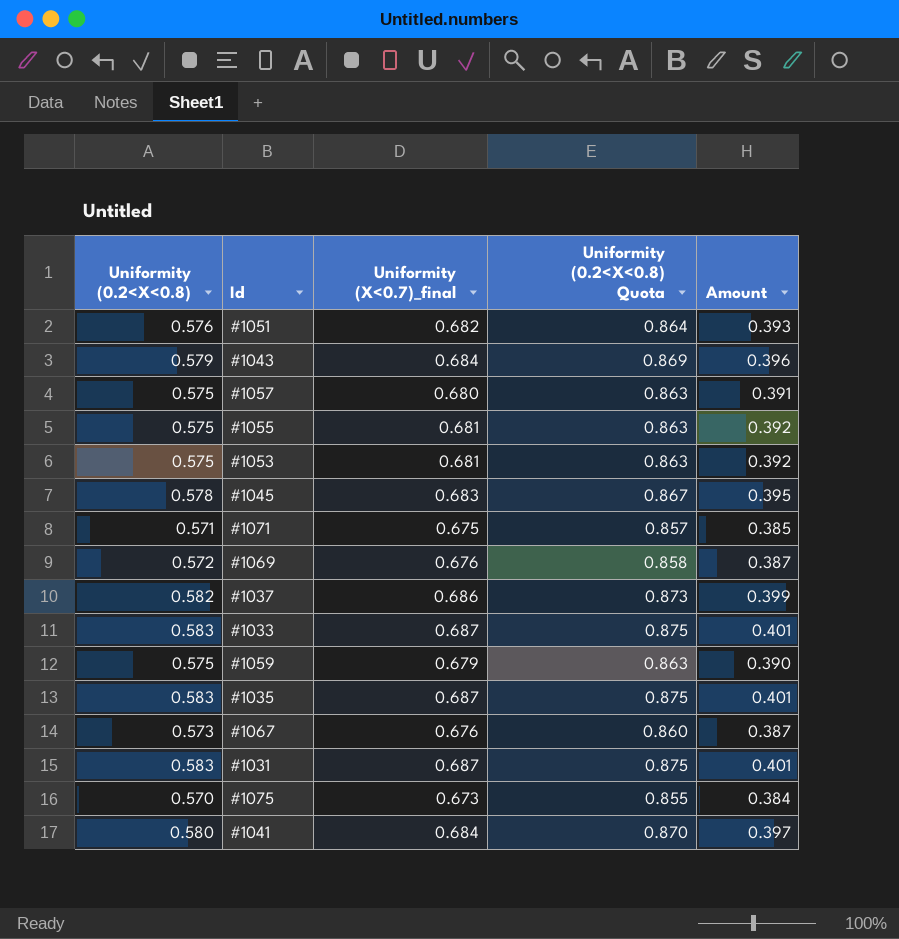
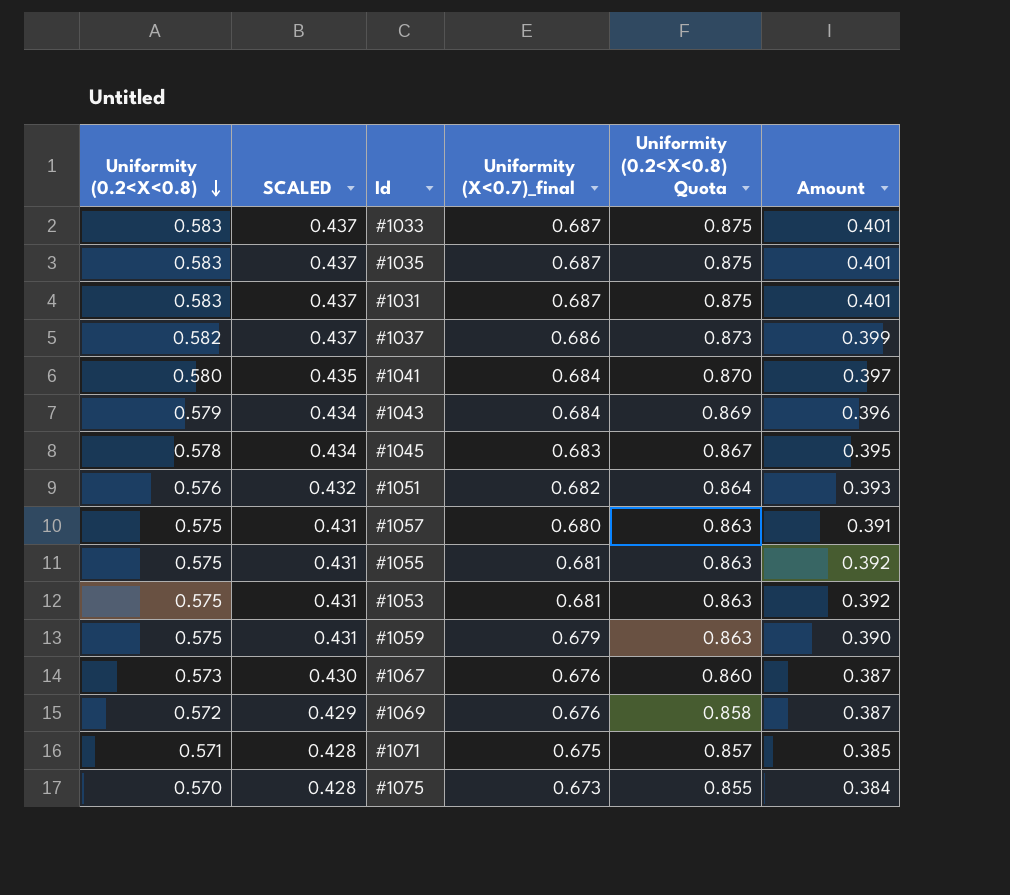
row order: none -> Uniformity (0.2<X<0.8) descending
column SCALED | formula: none -> [Uniformity (0.2<X<0.8)] * 0.75

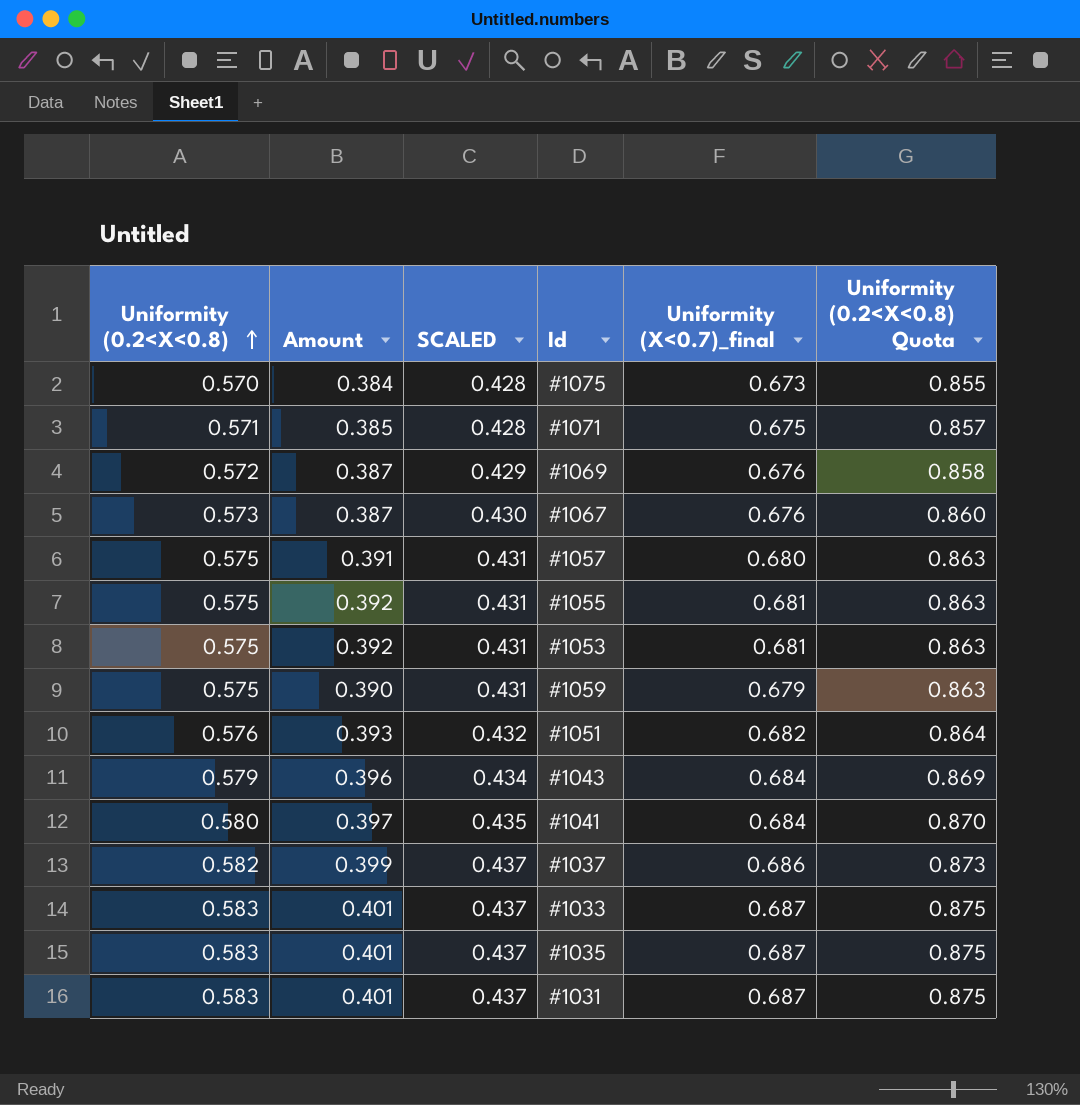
row order: Uniformity (0.2<X<0.8) descending -> Uniformity (0.2<X<0.8) ascending
column Amount | position: 6 -> 2
row #1045: 0.578 | 0.434 | 0.683 | 0.867 | 0.395 -> none

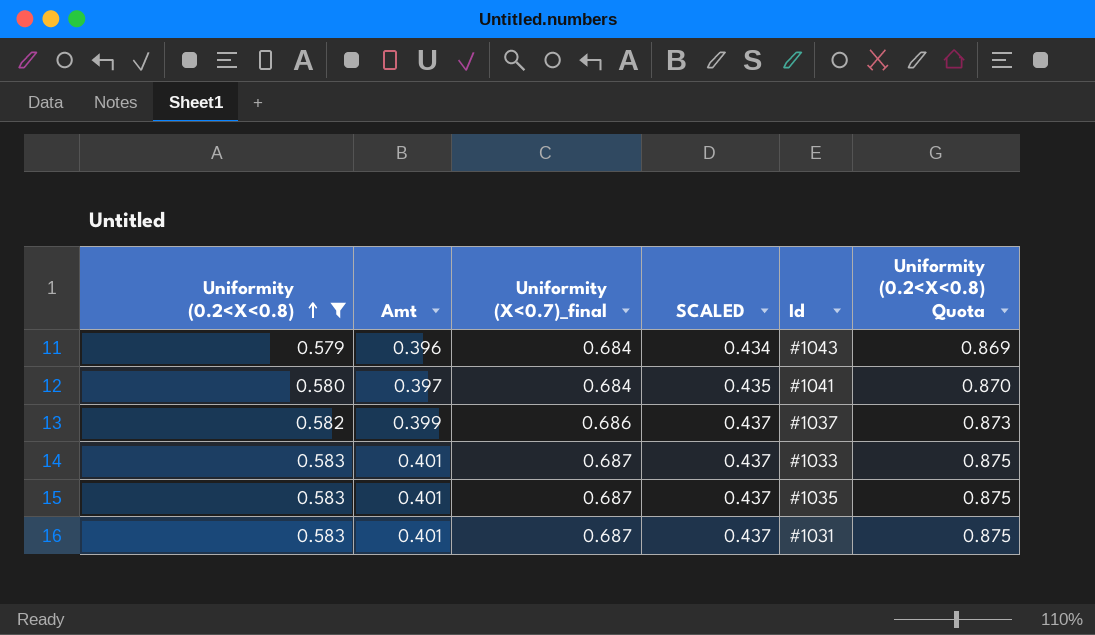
filter: none -> Uniformity (0.2<X<0.8) >= 0.579
column name: Amount -> Amt
column Uniformity (X<0.7)_final | position: 5 -> 3

